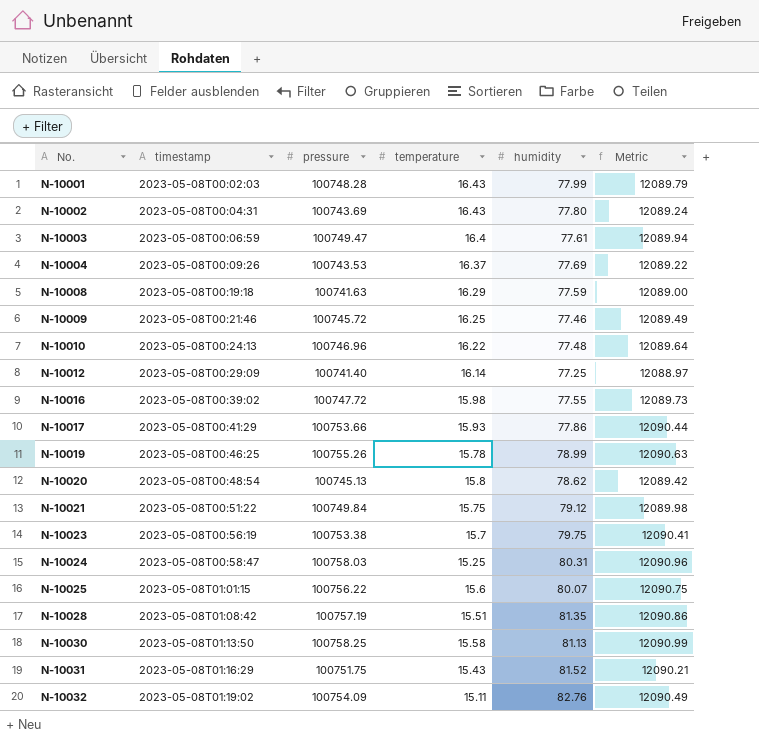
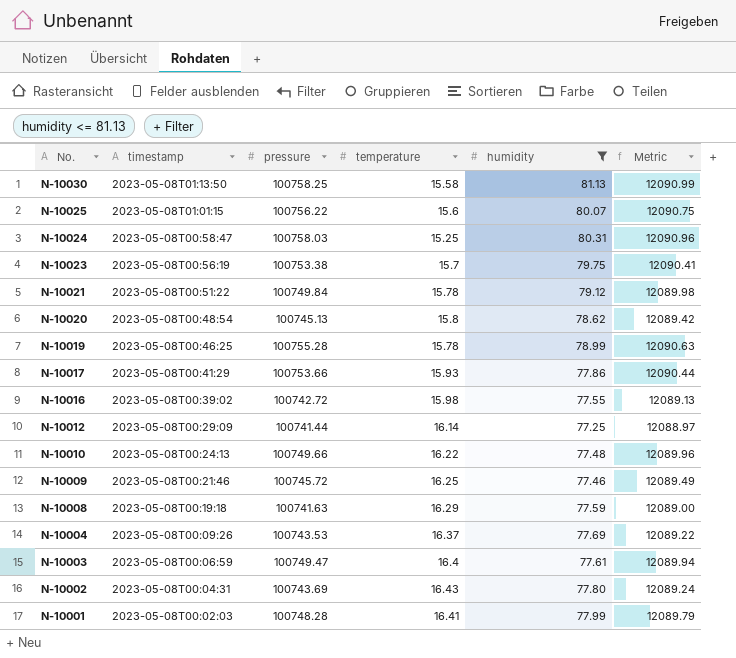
filter: none -> humidity <= 81.13
row order: No. ascending -> No. descending
N-10021 | temperature: 15.75 -> 15.78
N-10019 | pressure: 100755.26 -> 100755.28
N-10016 | pressure: 100747.72 -> 100742.72
N-10016 | Metric: 12089.73 -> 12089.13
N-10012 | pressure: 100741.40 -> 100741.44
N-10010 | pressure: 100746.96 -> 100749.66
N-10010 | Metric: 12089.64 -> 12089.96
N-10001 | temperature: 16.43 -> 16.41

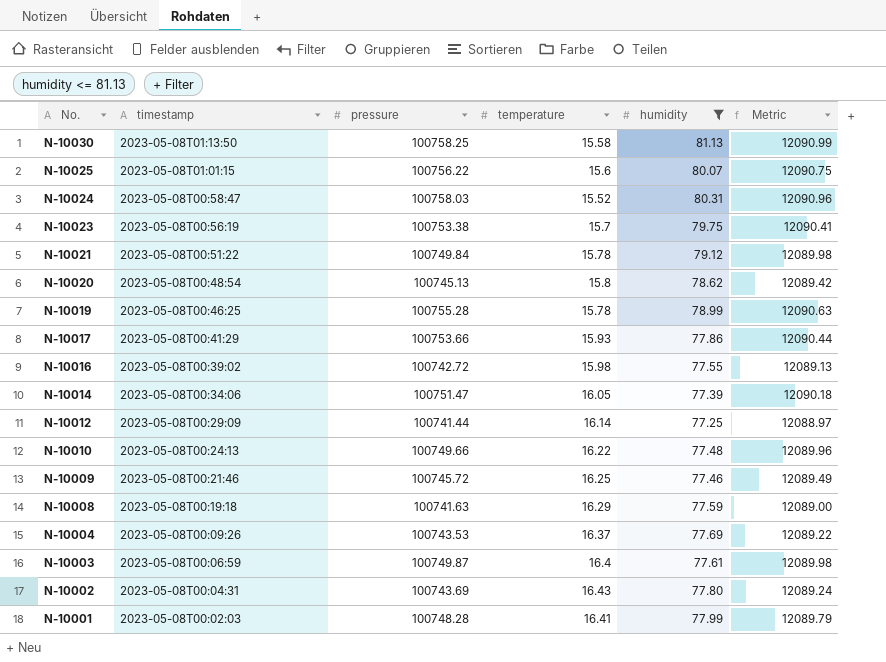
N-10024 | temperature: 15.25 -> 15.52
row N-10014: none -> 2023-05-08T00:34:06 | 100751.47 | 16.05 | 77.39 | 12090.18
N-10003 | pressure: 100749.47 -> 100749.87
N-10003 | Metric: 12089.94 -> 12089.98

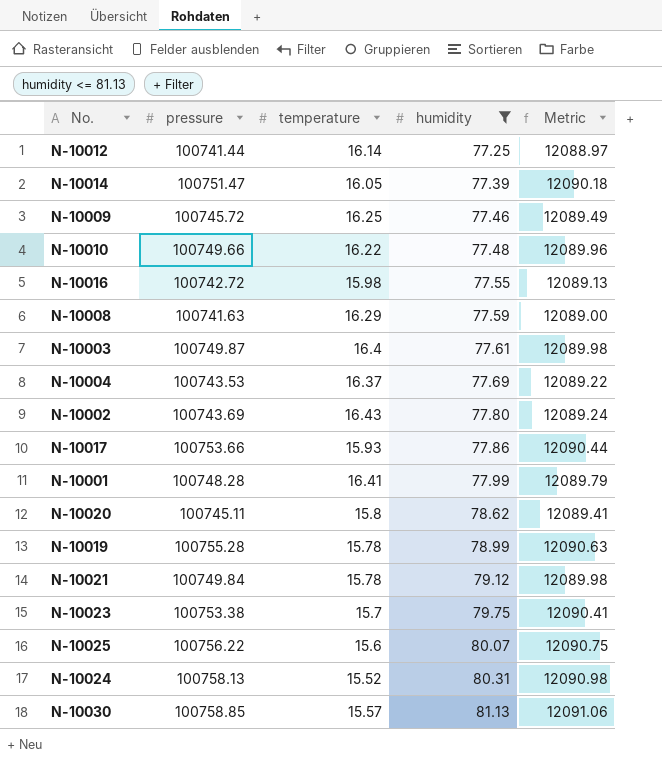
row order: No. descending -> humidity ascending
column timestamp | position: 2 -> none
N-10020 | pressure: 100745.13 -> 100745.11
N-10020 | Metric: 12089.42 -> 12089.41
N-10024 | pressure: 100758.03 -> 100758.13
N-10024 | Metric: 12090.96 -> 12090.98
N-10030 | pressure: 100758.25 -> 100758.85
N-10030 | temperature: 15.58 -> 15.57
N-10030 | Metric: 12090.99 -> 12091.06

